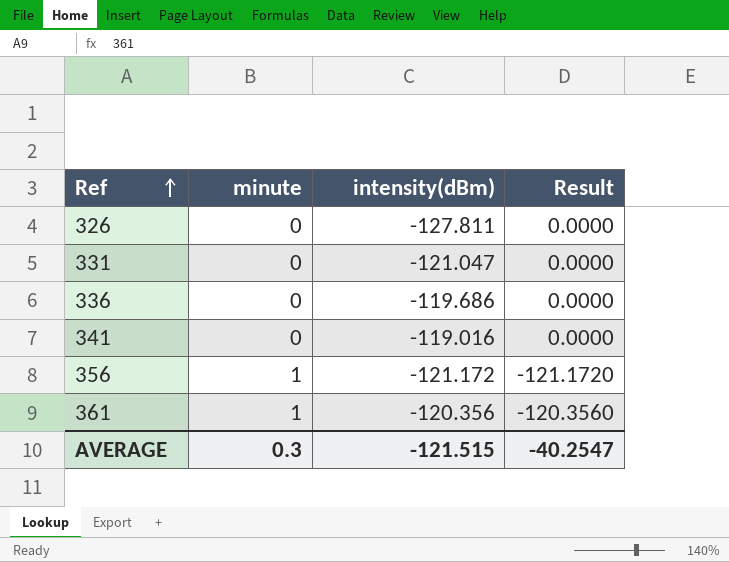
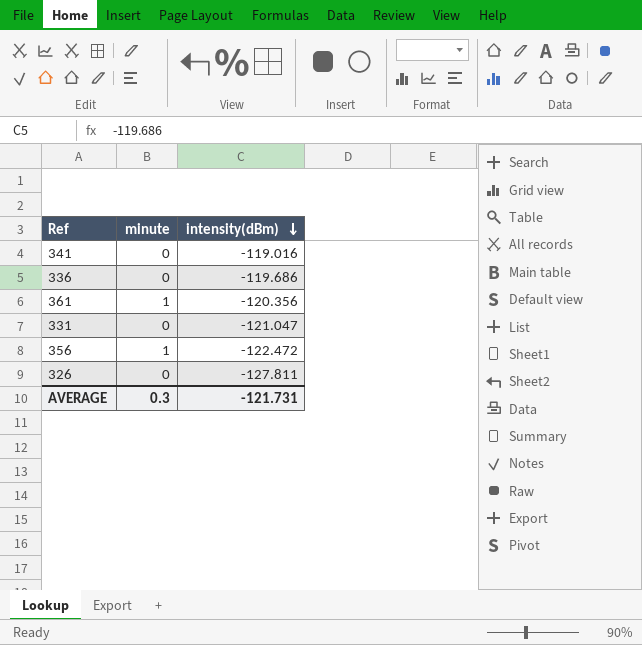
row order: Ref ascending -> intensity(dBm) descending
column Result | formula: [minute] * [intensity(dBm)] -> none
356 | intensity(dBm): -121.172 -> -122.472
AVERAGE | intensity(dBm): -121.515 -> -121.731

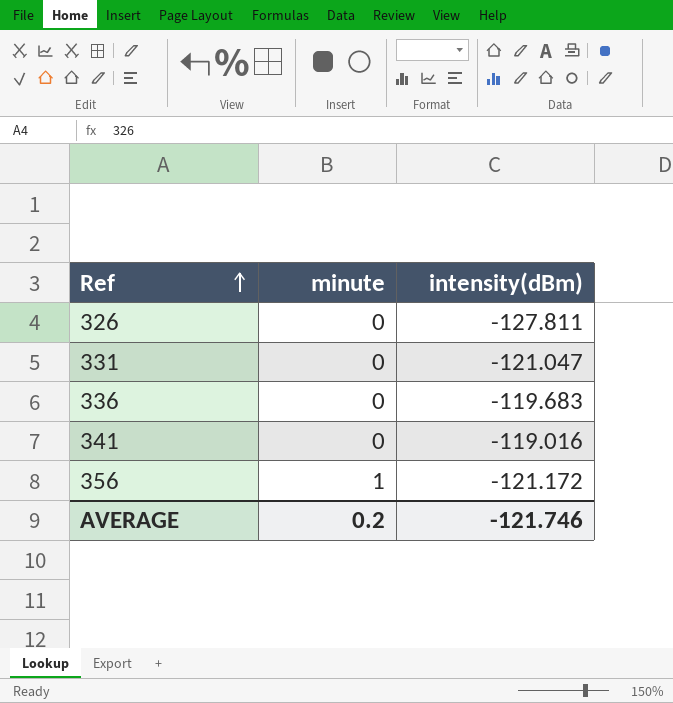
row order: intensity(dBm) descending -> Ref ascending
row 361: 1 | -120.356 -> none
336 | intensity(dBm): -119.686 -> -119.683
356 | intensity(dBm): -122.472 -> -121.172
AVERAGE | minute: 0.3 -> 0.2
AVERAGE | intensity(dBm): -121.731 -> -121.746

